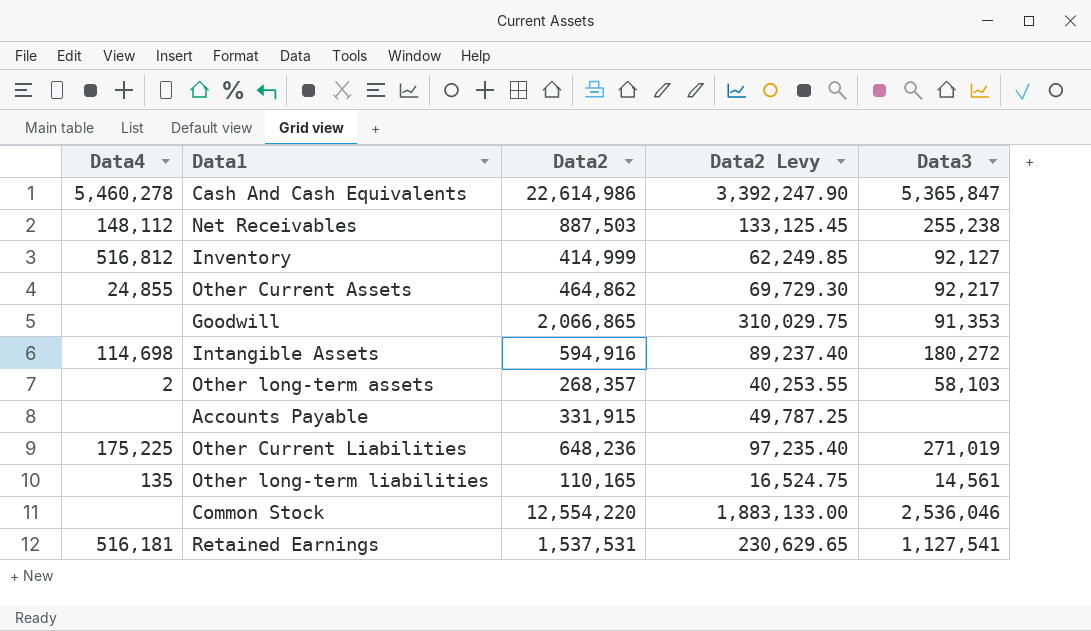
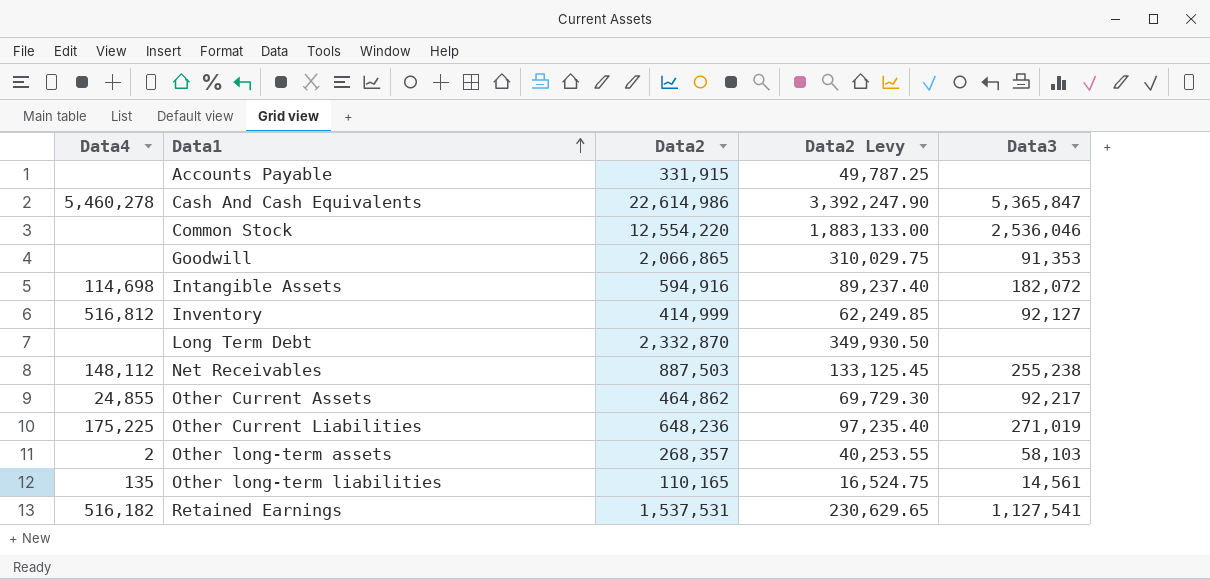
row order: none -> Data1 ascending
Intangible Assets | Data3: 180,272 -> 182,072
row Long Term Debt: none -> none | 2,332,870 | 349,930.50 | none
Retained Earnings | Data4: 516,181 -> 516,182

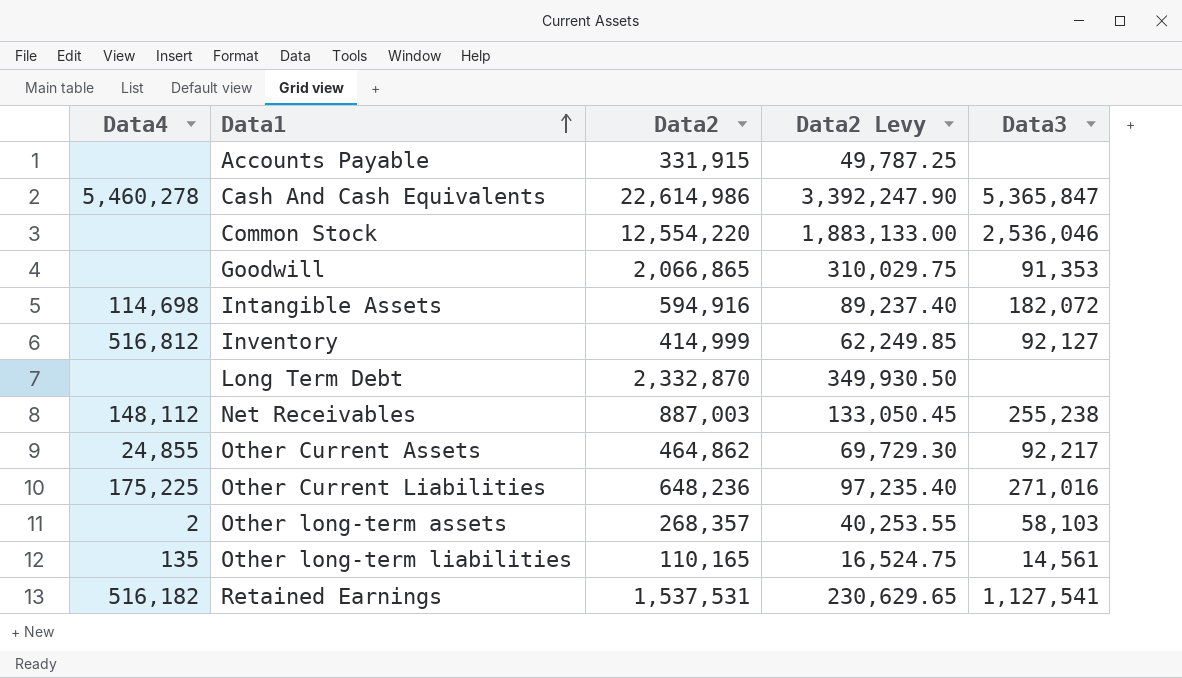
Net Receivables | Data2: 887,503 -> 887,003
Net Receivables | Data2 Levy: 133,125.45 -> 133,050.45
Other Current Liabilities | Data3: 271,019 -> 271,016

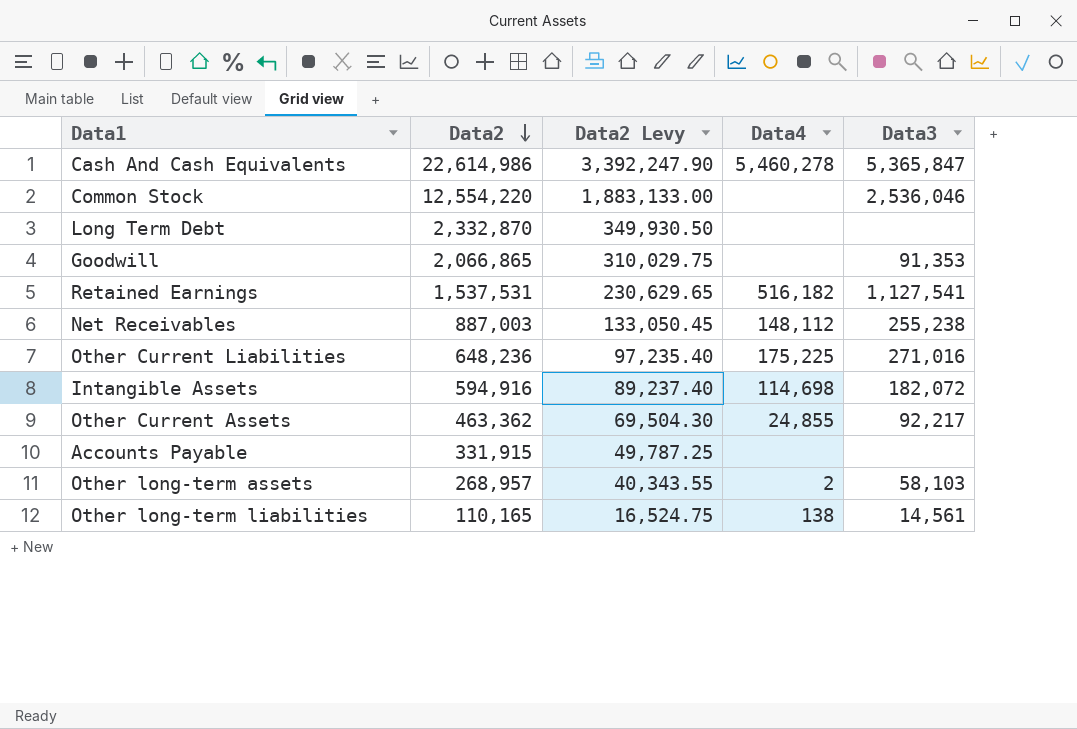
row order: Data1 ascending -> Data2 descending
column Data4 | position: 1 -> 4
row Inventory: 516,812 | 414,999 | 62,249.85 | 92,127 -> none
Other Current Assets | Data2: 464,862 -> 463,362
Other Current Assets | Data2 Levy: 69,729.30 -> 69,504.30
Other long-term assets | Data2: 268,357 -> 268,957
Other long-term assets | Data2 Levy: 40,253.55 -> 40,343.55
Other long-term liabilities | Data4: 135 -> 138

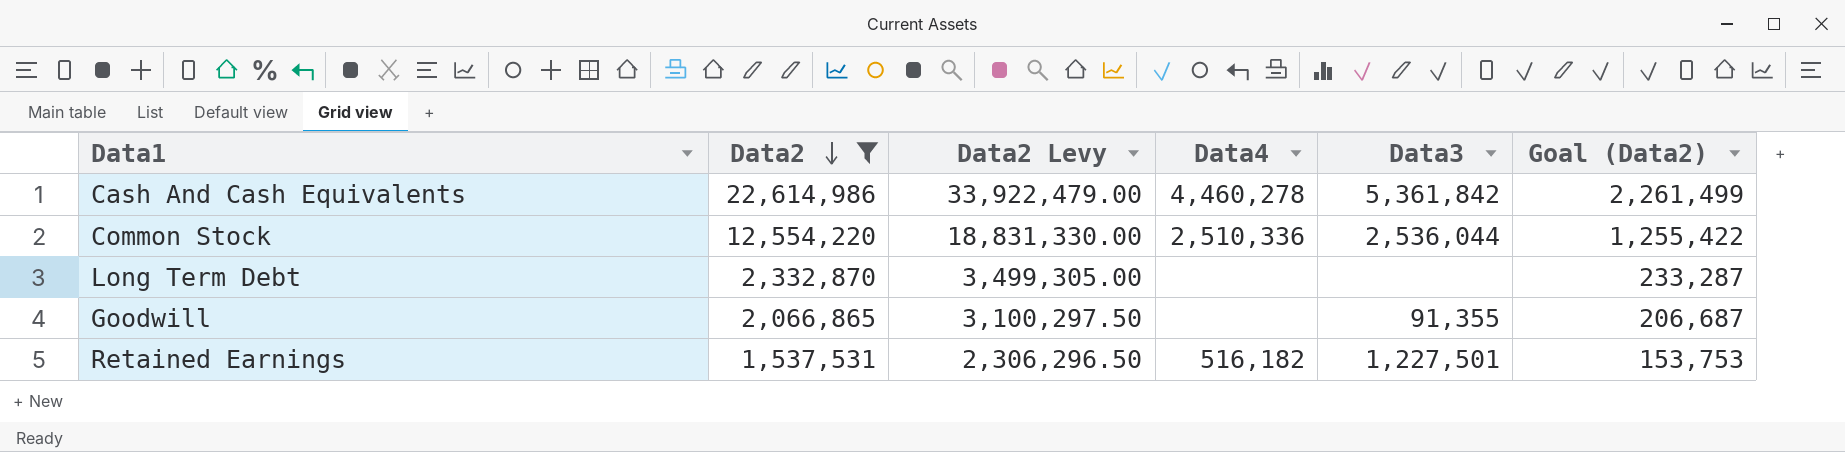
filter: none -> Data2 >= 1,537,531
column Data2 Levy | formula: [Data2] * 0.15 -> [Data2] * 1.5
column Goal (Data2) | formula: none -> [Data2] * 0.1
Cash And Cash Equivalents | Data4: 5,460,278 -> 4,460,278
Cash And Cash Equivalents | Data3: 5,365,847 -> 5,361,842
Common Stock | Data4: none -> 2,510,336
Common Stock | Data3: 2,536,046 -> 2,536,044
Goodwill | Data3: 91,353 -> 91,355
Retained Earnings | Data3: 1,127,541 -> 1,227,501

